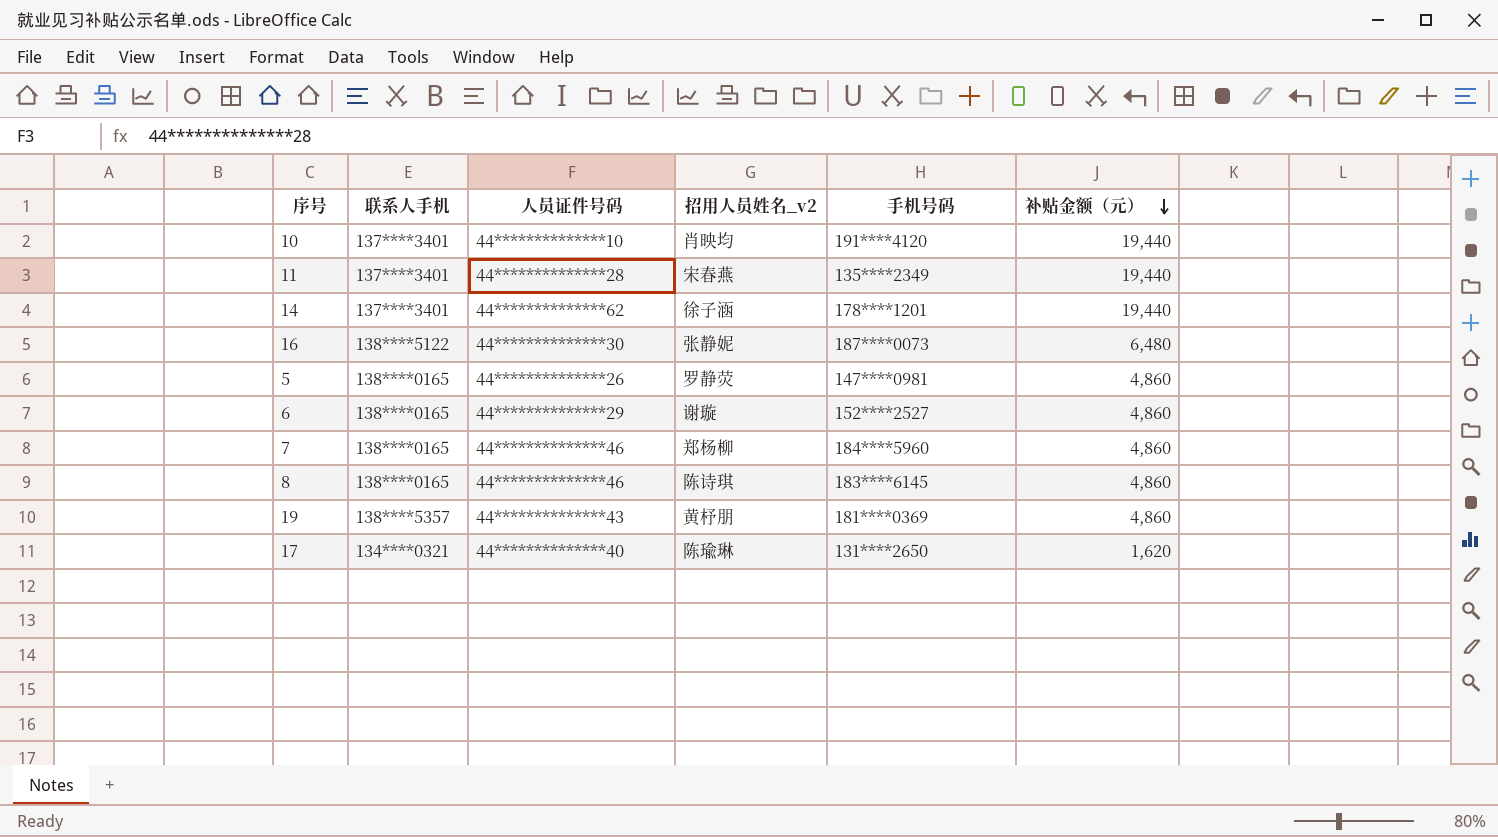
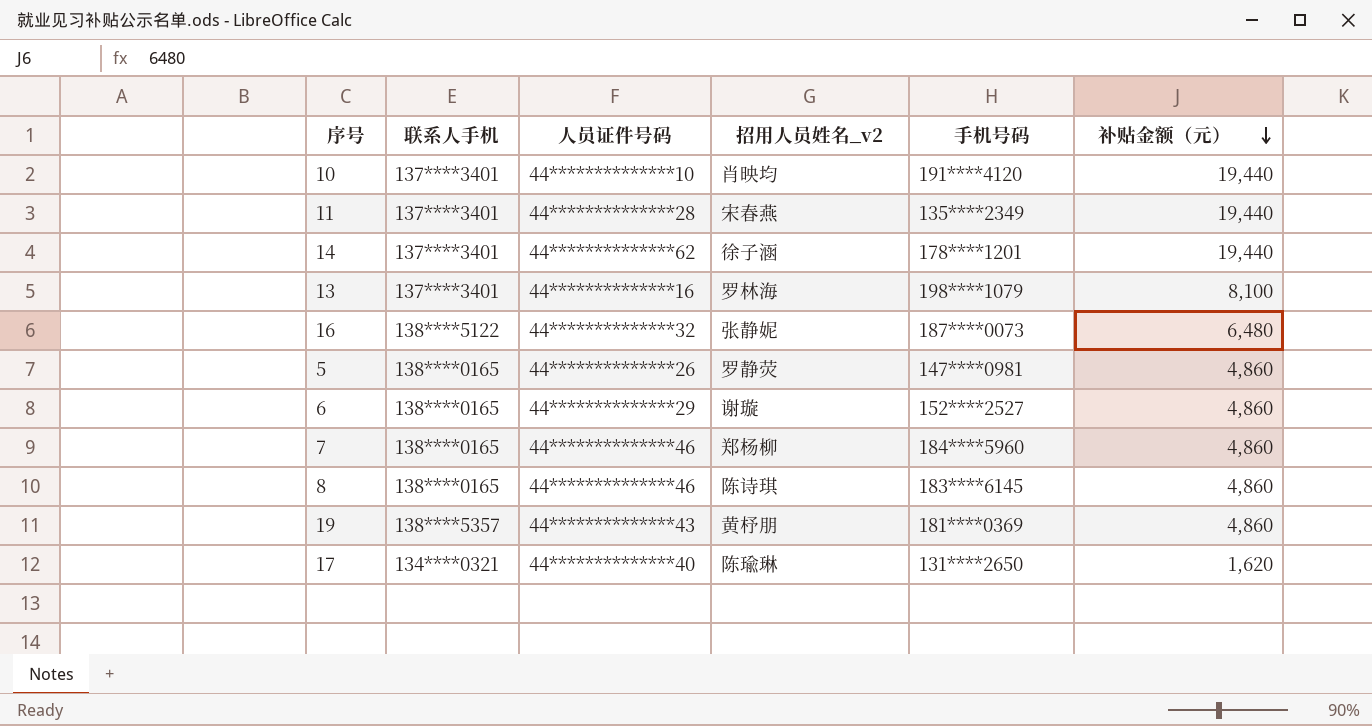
row 13: none -> 137****3401 | 44**************16 | 罗林海 | 198****1079 | 8,100
16 | 人员证件号码: 44**************30 -> 44**************32

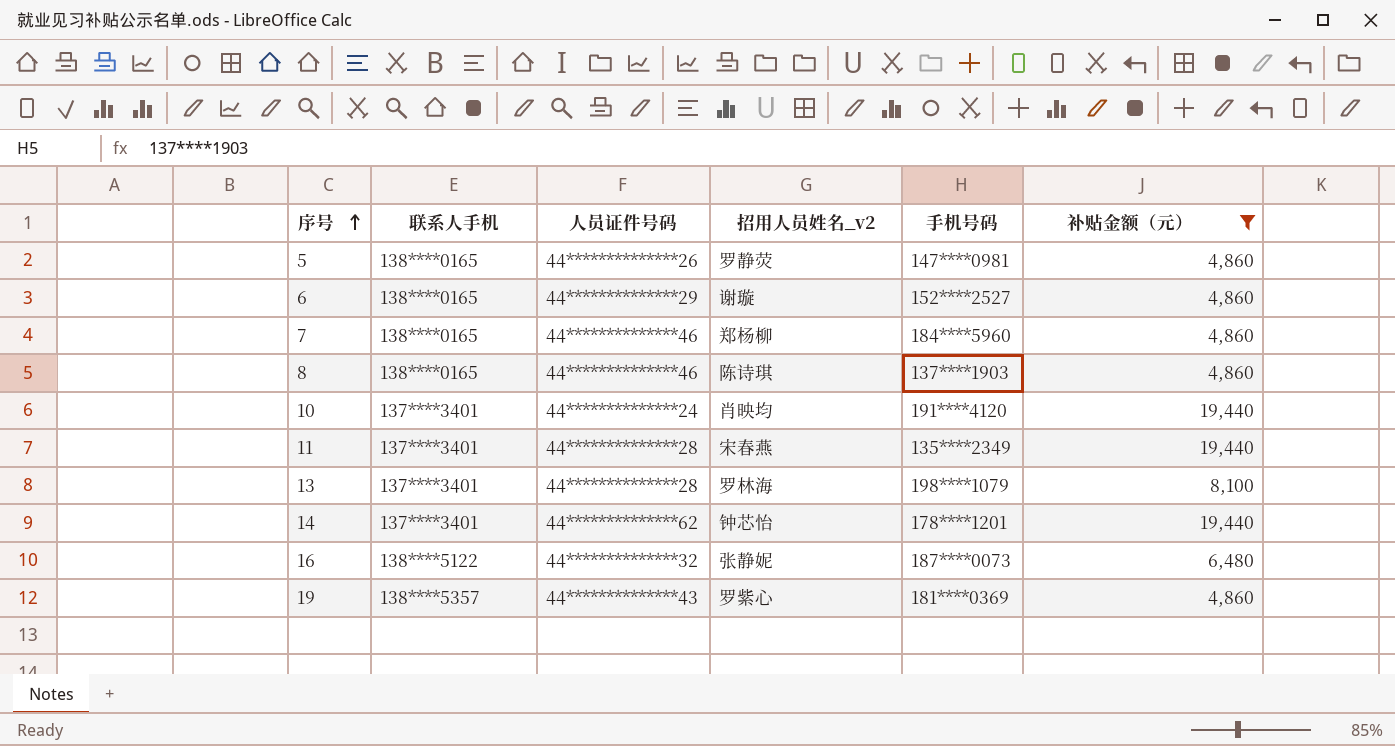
filter: none -> 补贴金额（元） != 1,620
row order: 补贴金额（元） descending -> 序号 ascending
8 | 手机号码: 183****6145 -> 137****1903
10 | 人员证件号码: 44**************10 -> 44**************24
13 | 人员证件号码: 44**************16 -> 44**************28
14 | 招用人员姓名_v2: 徐子涵 -> 钟芯怡
19 | 招用人员姓名_v2: 黄杼朋 -> 罗紫心

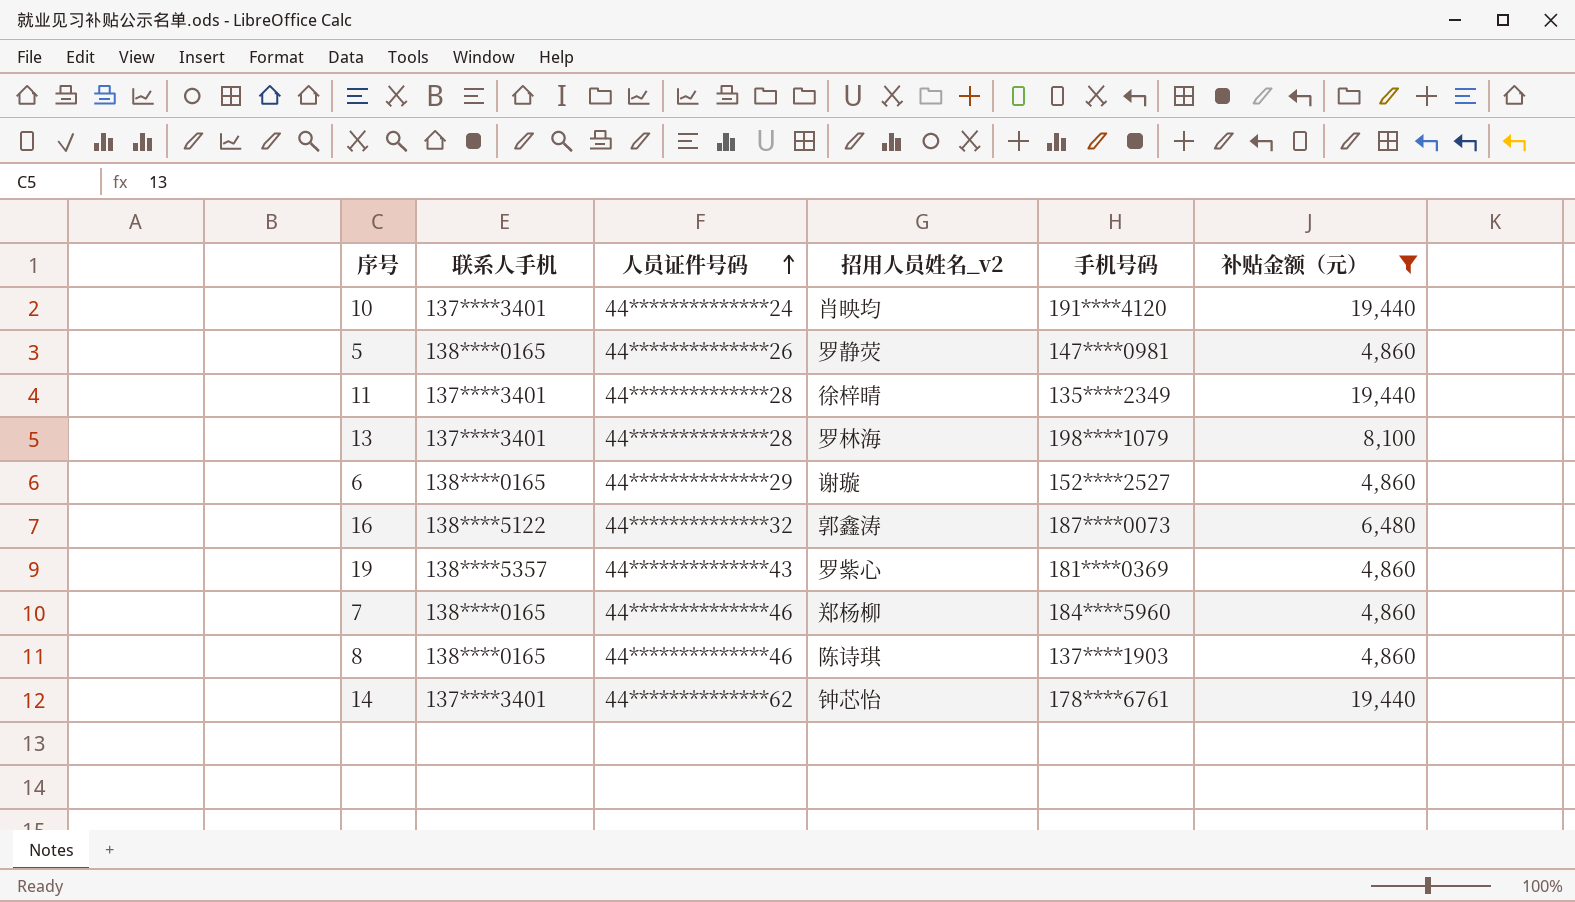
row order: 序号 ascending -> 人员证件号码 ascending
11 | 招用人员姓名_v2: 宋春燕 -> 徐梓晴
16 | 招用人员姓名_v2: 张静妮 -> 郭鑫涛
14 | 手机号码: 178****1201 -> 178****6761

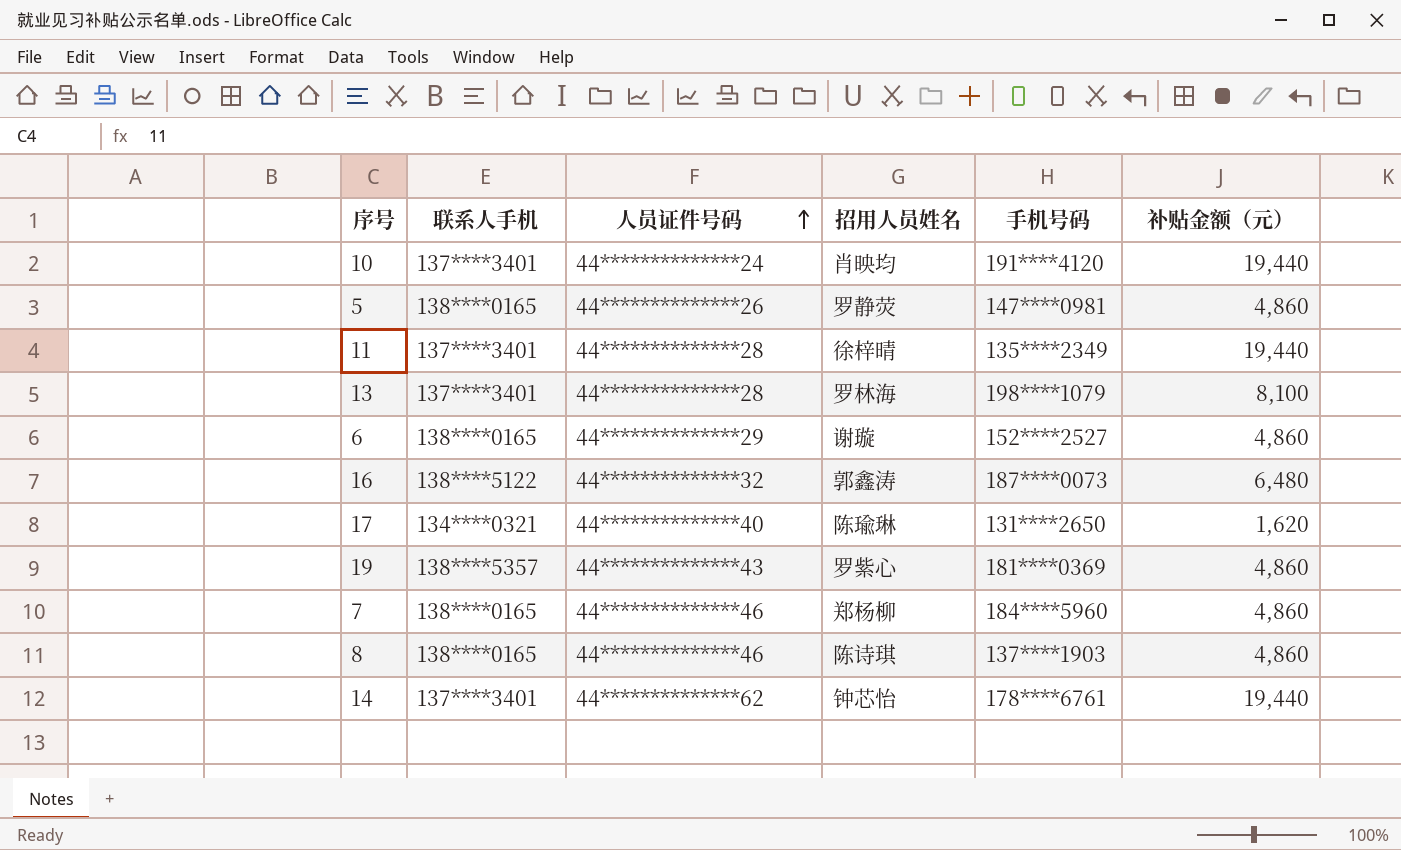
filter: 补贴金额（元） != 1,620 -> none
column name: 招用人员姓名_v2 -> 招用人员姓名

